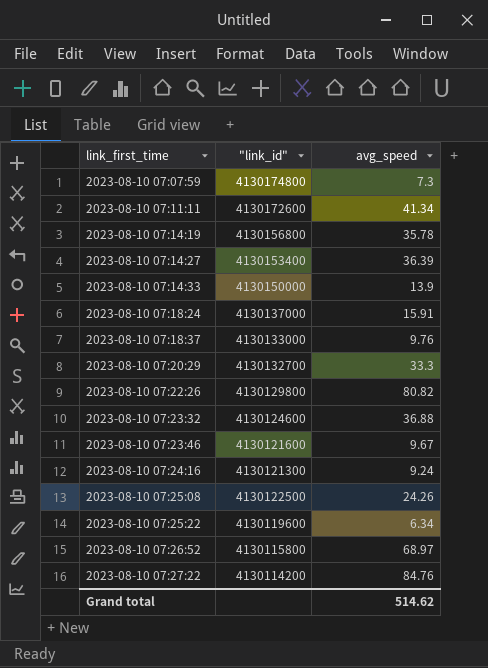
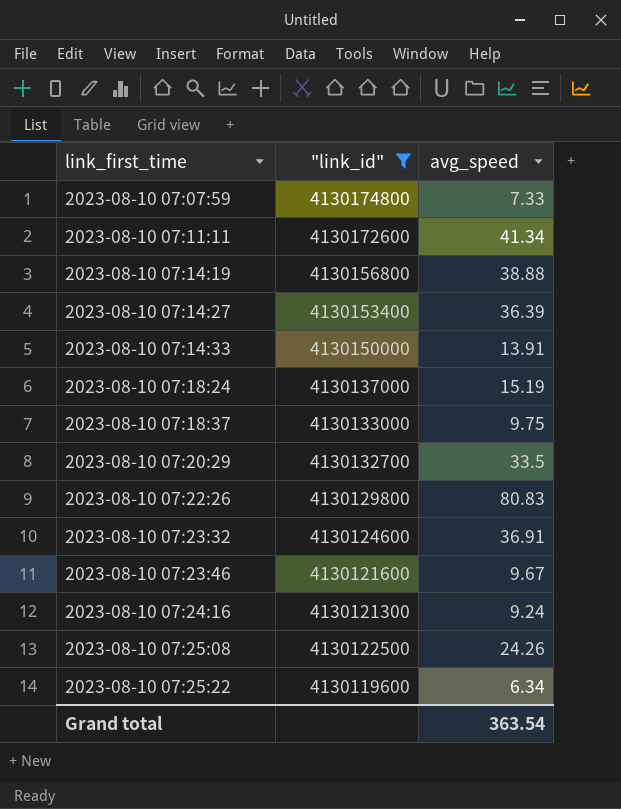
filter: none -> "link_id" >= 4130119600
2023-08-10 07:07:59 | avg_speed: 7.3 -> 7.33
2023-08-10 07:14:19 | avg_speed: 35.78 -> 38.88
2023-08-10 07:14:33 | avg_speed: 13.9 -> 13.91
2023-08-10 07:18:24 | avg_speed: 15.91 -> 15.19
2023-08-10 07:18:37 | avg_speed: 9.76 -> 9.75
2023-08-10 07:20:29 | avg_speed: 33.3 -> 33.5
2023-08-10 07:22:26 | avg_speed: 80.82 -> 80.83
2023-08-10 07:23:32 | avg_speed: 36.88 -> 36.91
Grand total | avg_speed: 514.62 -> 363.54

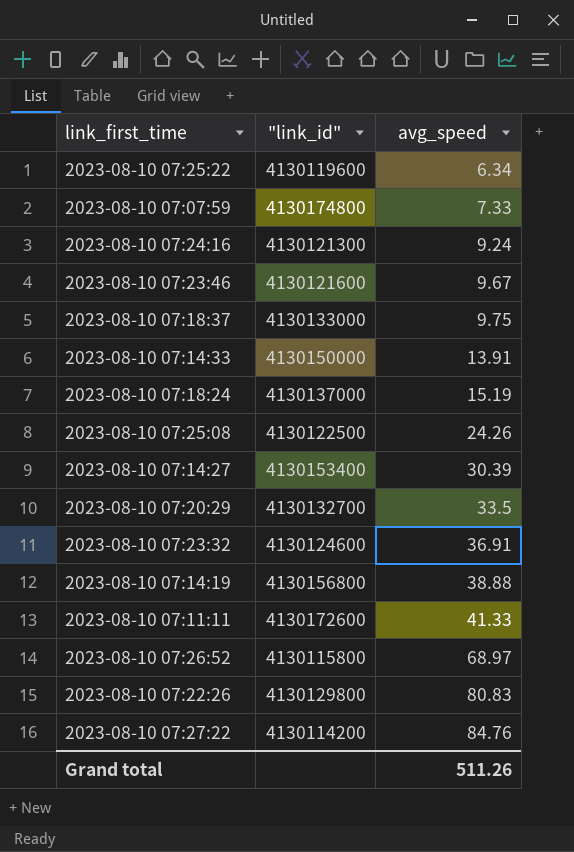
filter: "link_id" >= 4130119600 -> none
row order: link_first_time ascending -> avg_speed ascending
2023-08-10 07:14:27 | avg_speed: 36.39 -> 30.39
2023-08-10 07:11:11 | avg_speed: 41.34 -> 41.33
Grand total | avg_speed: 363.54 -> 511.26

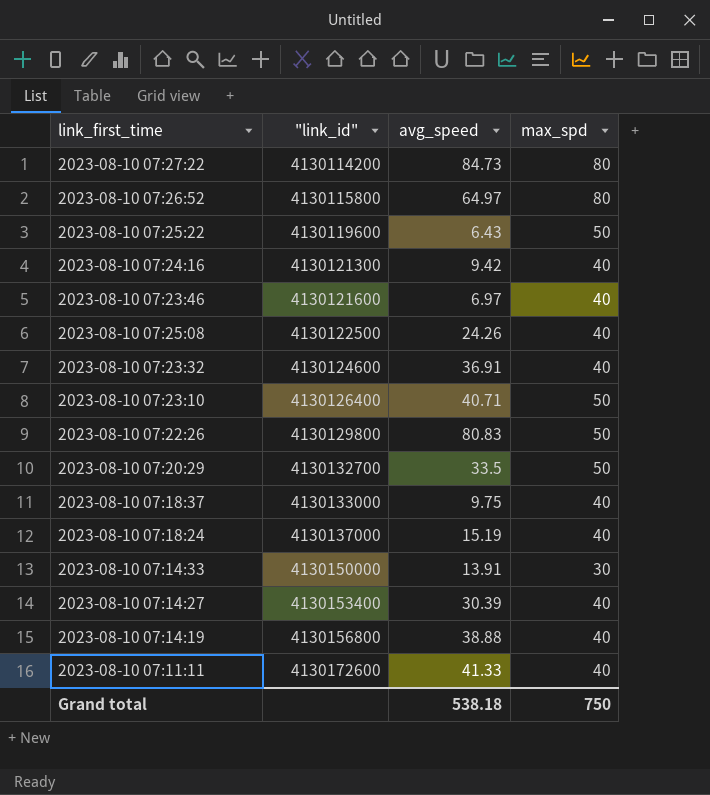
row order: avg_speed ascending -> "link_id" ascending
column max_spd | position: none -> 4
row 2023-08-10 07:07:59: 4130174800 | 7.33 -> none
2023-08-10 07:27:22 | avg_speed: 84.76 -> 84.73
2023-08-10 07:26:52 | avg_speed: 68.97 -> 64.97
2023-08-10 07:25:22 | avg_speed: 6.34 -> 6.43
2023-08-10 07:24:16 | avg_speed: 9.24 -> 9.42
2023-08-10 07:23:46 | avg_speed: 9.67 -> 6.97
row 2023-08-10 07:23:10: none -> 4130126400 | 40.71 | 50
Grand total | avg_speed: 511.26 -> 538.18

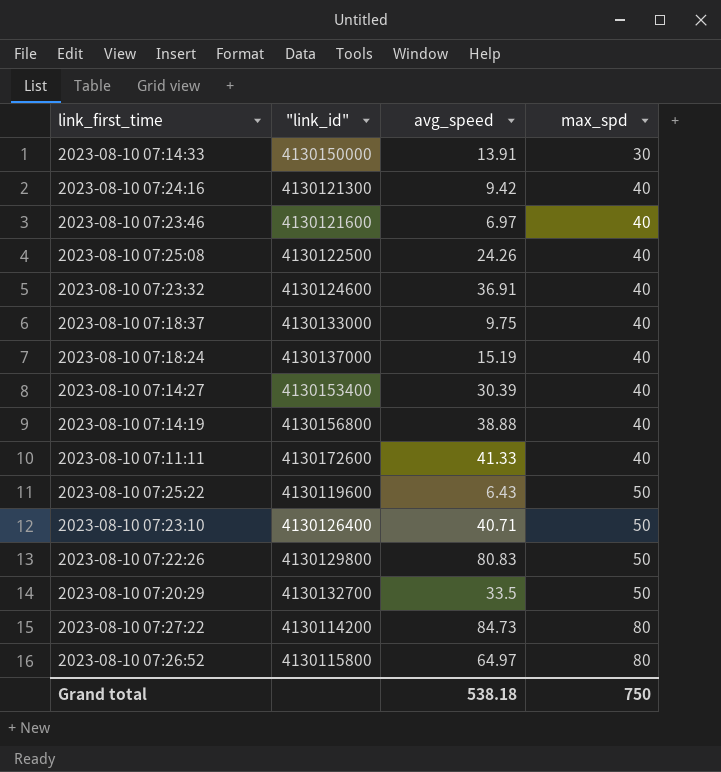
row order: "link_id" ascending -> max_spd ascending

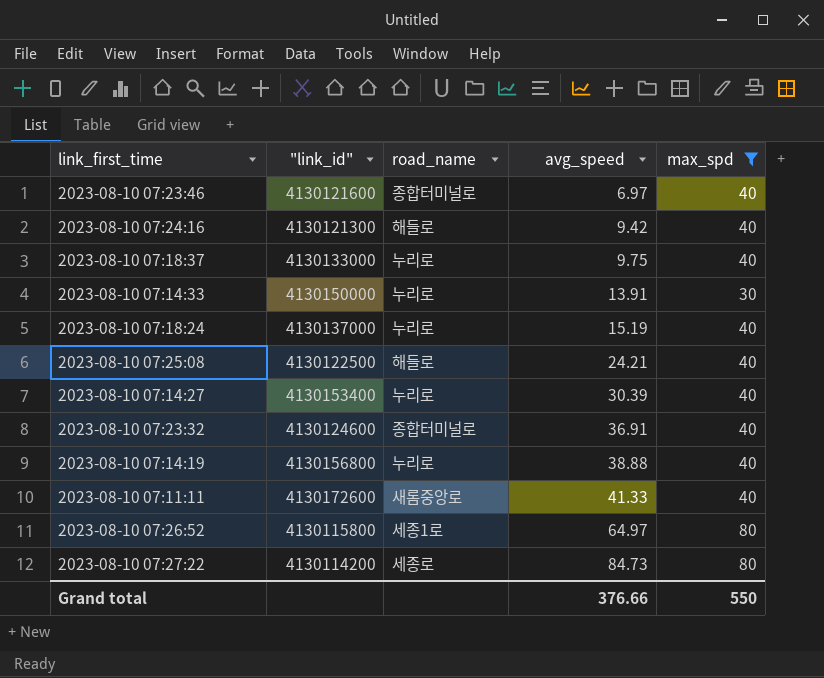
filter: none -> max_spd != 50
row order: max_spd ascending -> avg_speed ascending
column road_name | position: none -> 3
2023-08-10 07:25:08 | avg_speed: 24.26 -> 24.21
Grand total | avg_speed: 538.18 -> 376.66
Grand total | max_spd: 750 -> 550

